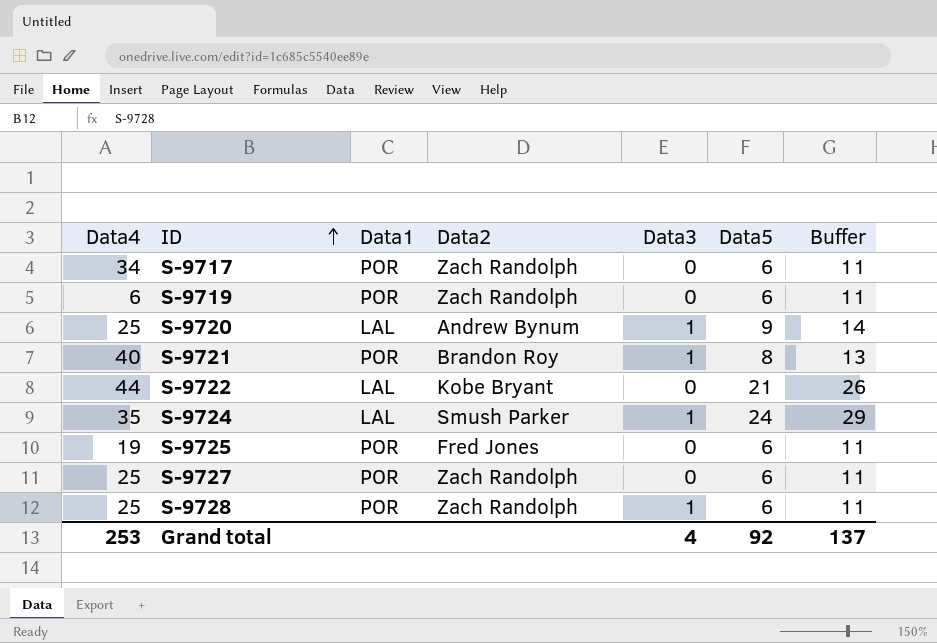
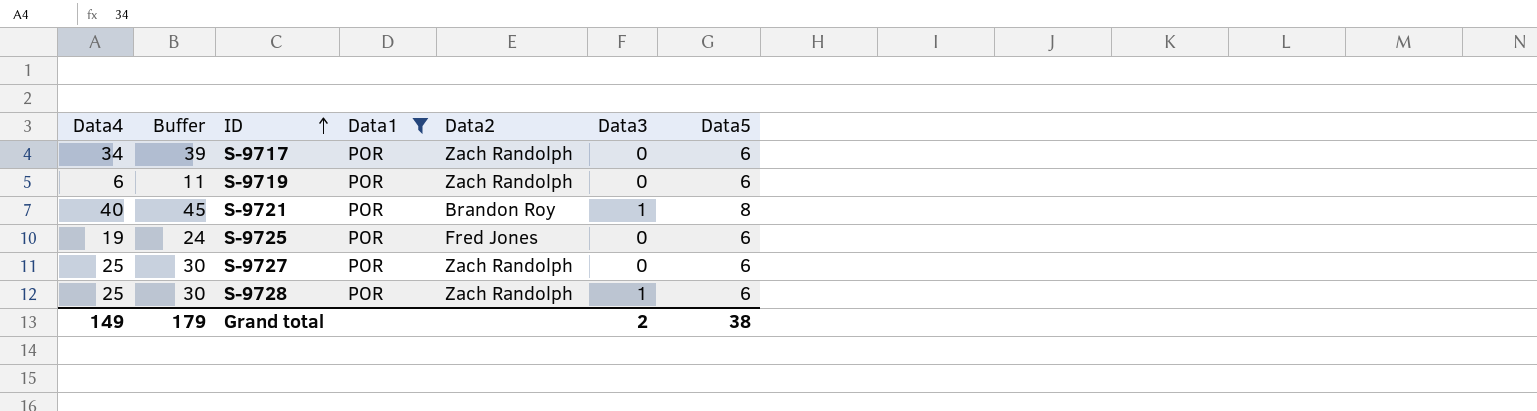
filter: none -> Data1 = POR
column Buffer | formula: [Data5] + 5 -> [Data4] + 5
column Buffer | position: 7 -> 2
Grand total | Data4: 253 -> 149
Grand total | Buffer: 137 -> 179
Grand total | Data3: 4 -> 2
Grand total | Data5: 92 -> 38

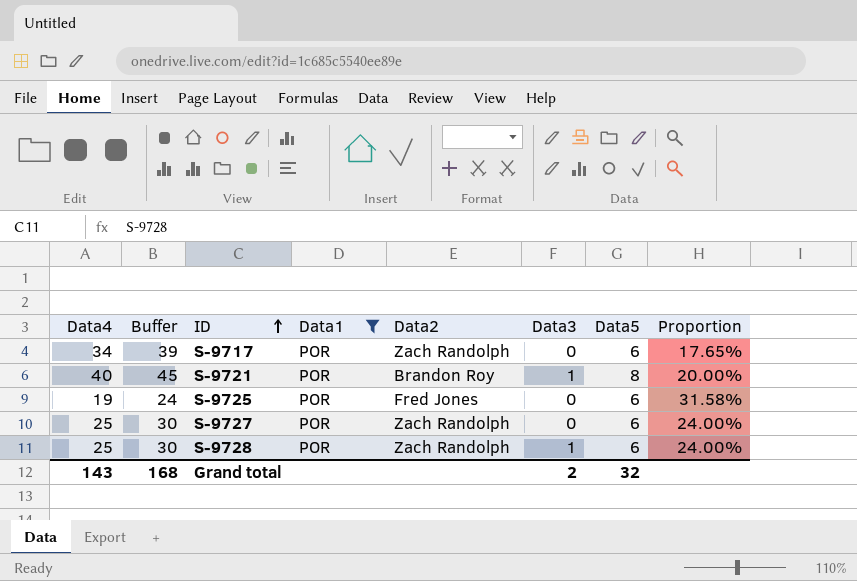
column Proportion | formula: none -> [Data5] / [Data4]
row S-9719: 6 | 11 | POR | Zach Randolph | 0 | 6 -> none
Grand total | Data4: 149 -> 143
Grand total | Buffer: 179 -> 168
Grand total | Data5: 38 -> 32

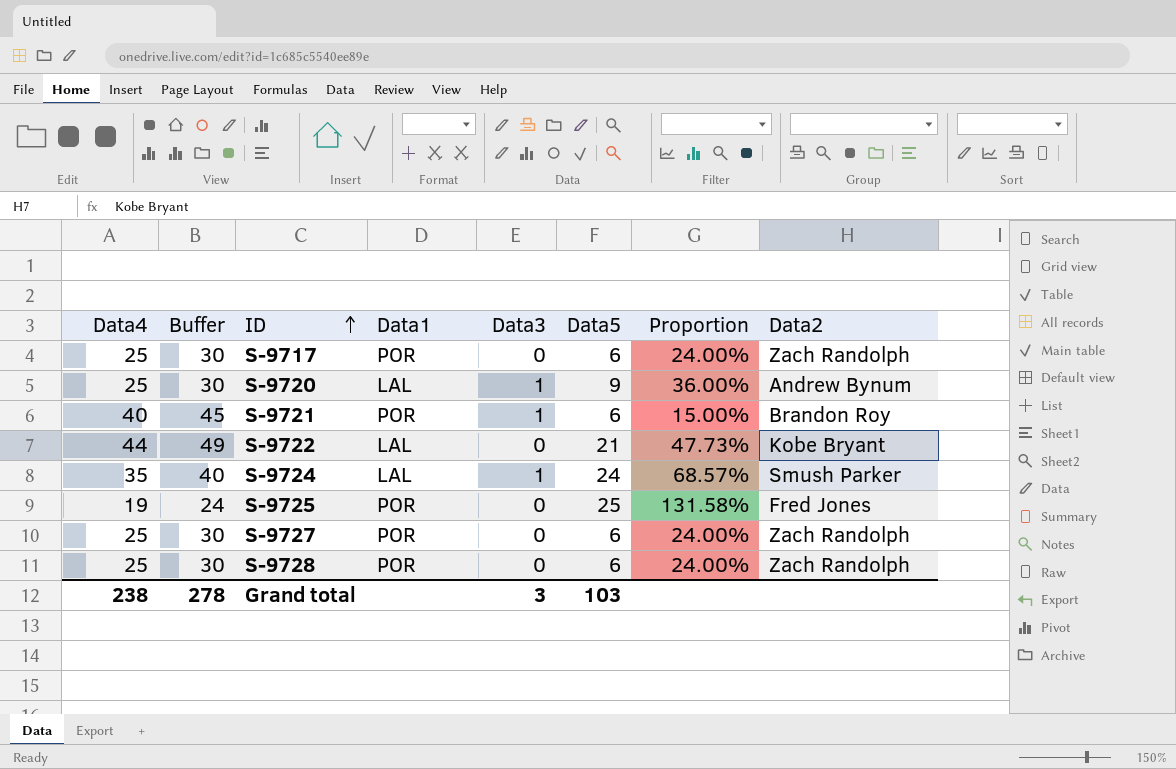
filter: Data1 = POR -> none
column Data2 | position: 5 -> 8
S-9717 | Data4: 34 -> 25
S-9717 | Buffer: 39 -> 30
S-9717 | Proportion: 17.65% -> 24.00%
S-9721 | Data5: 8 -> 6
S-9721 | Proportion: 20.00% -> 15.00%
S-9725 | Data5: 6 -> 25
S-9725 | Proportion: 31.58% -> 131.58%
S-9728 | Data3: 1 -> 0
Grand total | Data4: 143 -> 238
Grand total | Buffer: 168 -> 278
Grand total | Data3: 2 -> 3
Grand total | Data5: 32 -> 103

